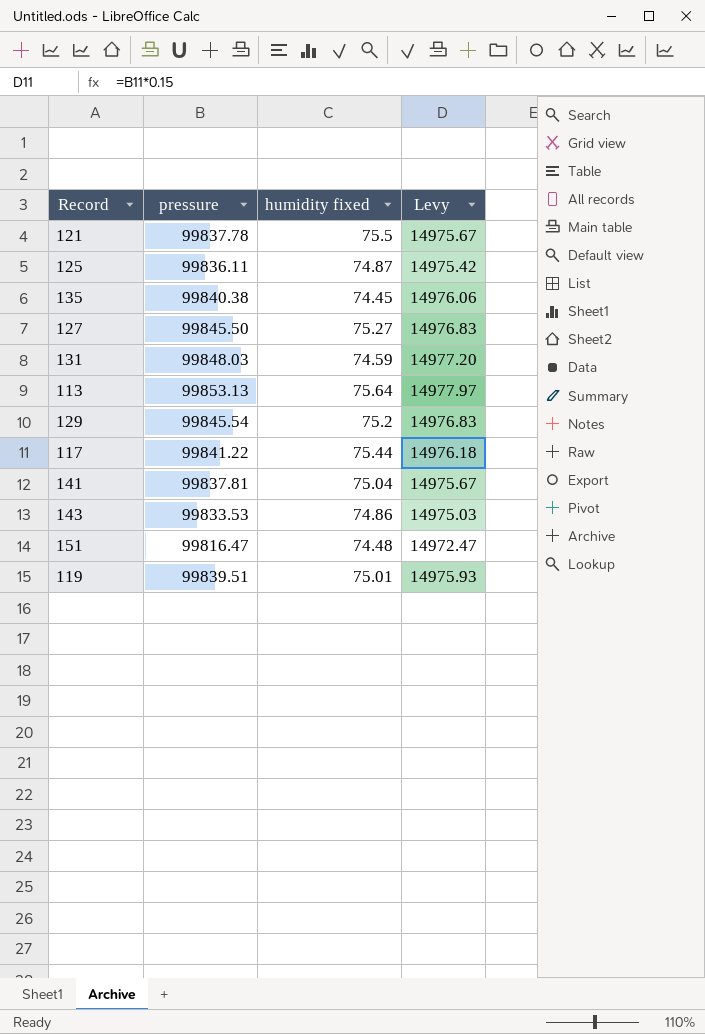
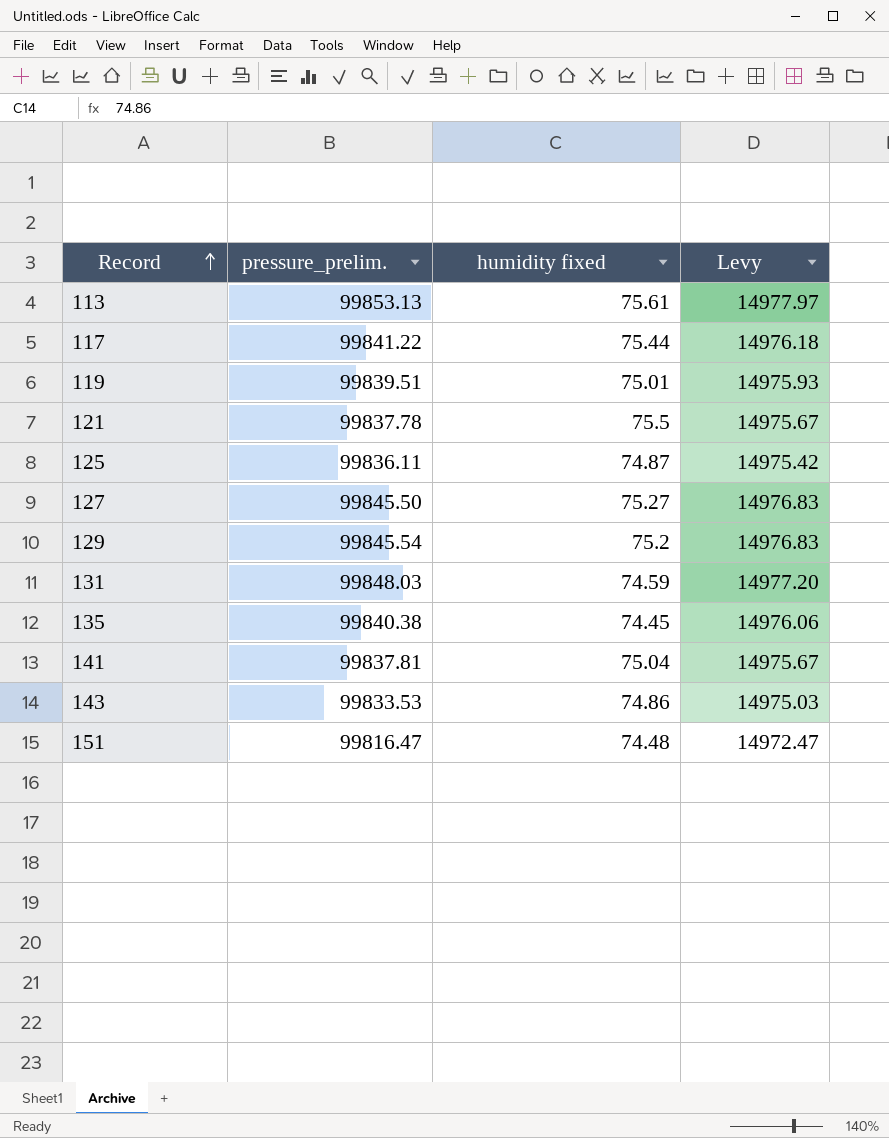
row order: none -> Record ascending
column name: pressure -> pressure_prelim.
113 | humidity fixed: 75.64 -> 75.61

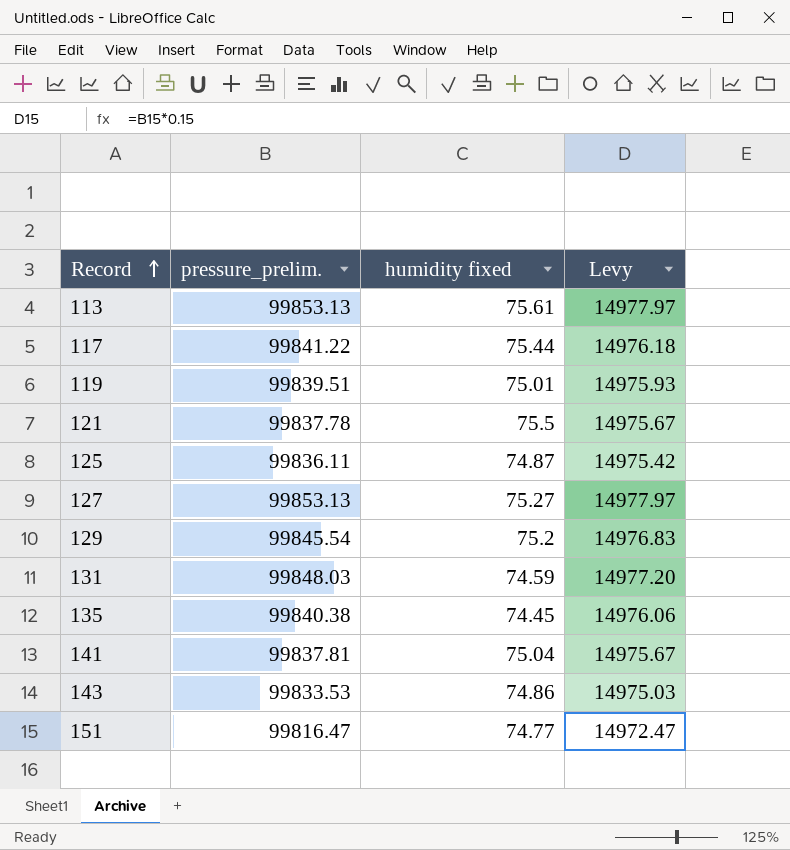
127 | pressure_prelim.: 99845.50 -> 99853.13
127 | Levy: 14976.83 -> 14977.97
151 | humidity fixed: 74.48 -> 74.77

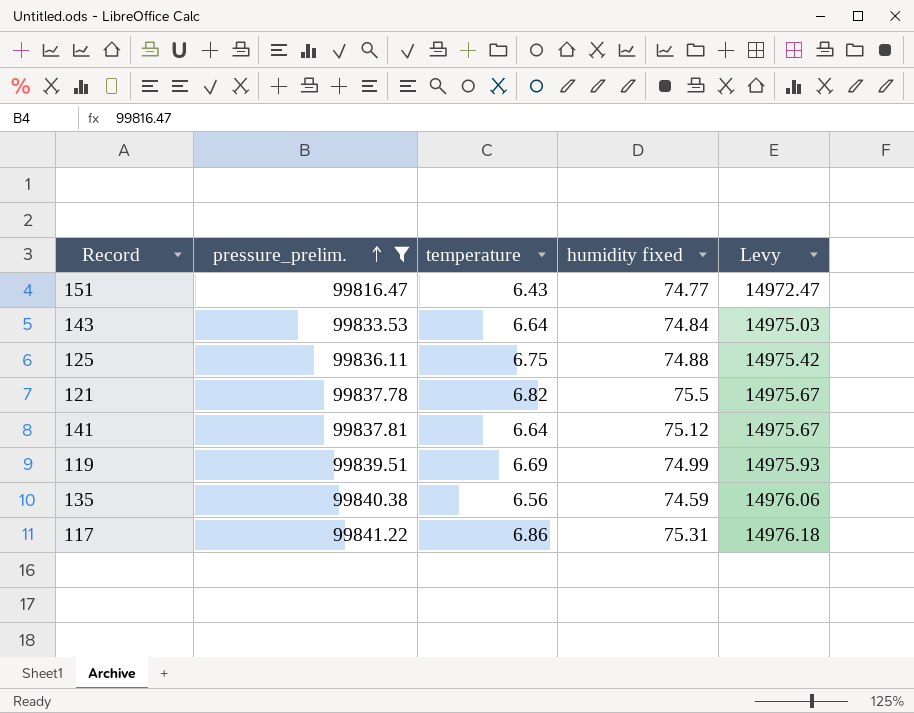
filter: none -> pressure_prelim. <= 99841.22
row order: Record ascending -> pressure_prelim. ascending
column temperature | position: none -> 3
143 | humidity fixed: 74.86 -> 74.84
125 | humidity fixed: 74.87 -> 74.88
141 | humidity fixed: 75.04 -> 75.12
119 | humidity fixed: 75.01 -> 74.99
135 | humidity fixed: 74.45 -> 74.59
117 | humidity fixed: 75.44 -> 75.31

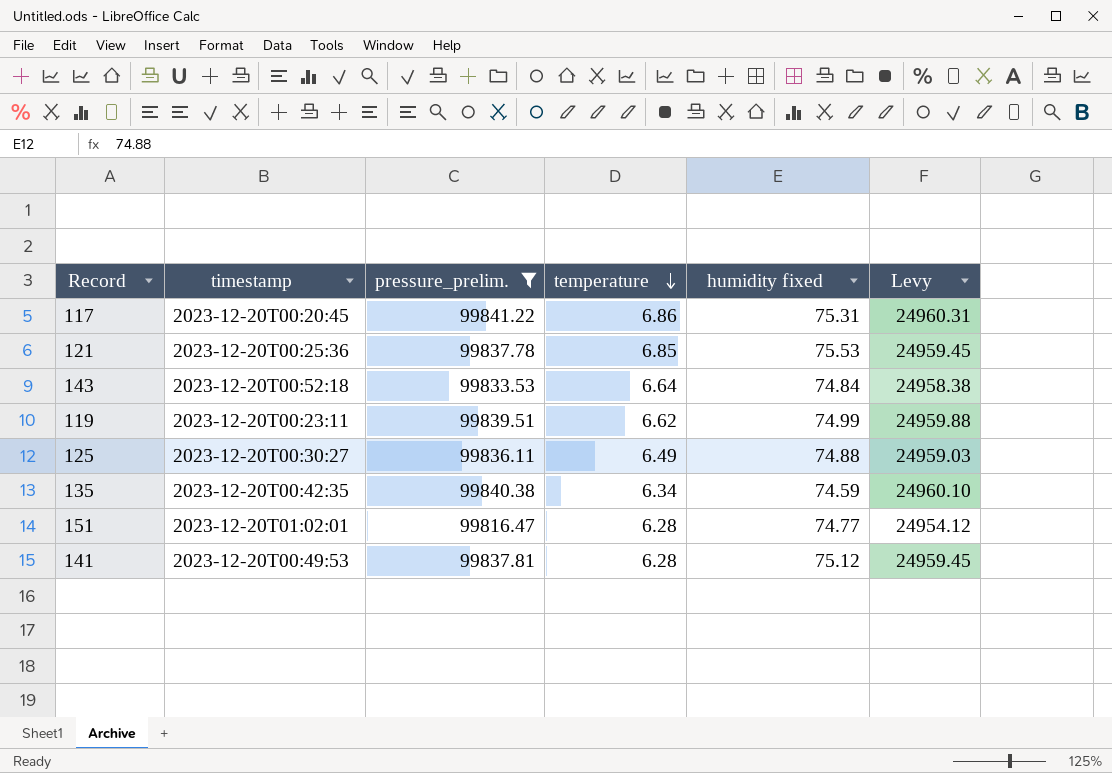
row order: pressure_prelim. ascending -> temperature descending
column timestamp | position: none -> 2
column Levy | formula: [pressure_prelim.] * 0.15 -> [pressure_prelim.] * 0.25
121 | temperature: 6.82 -> 6.85
121 | humidity fixed: 75.5 -> 75.53
119 | temperature: 6.69 -> 6.62
125 | temperature: 6.75 -> 6.49
135 | temperature: 6.56 -> 6.34
151 | temperature: 6.43 -> 6.28
141 | temperature: 6.64 -> 6.28

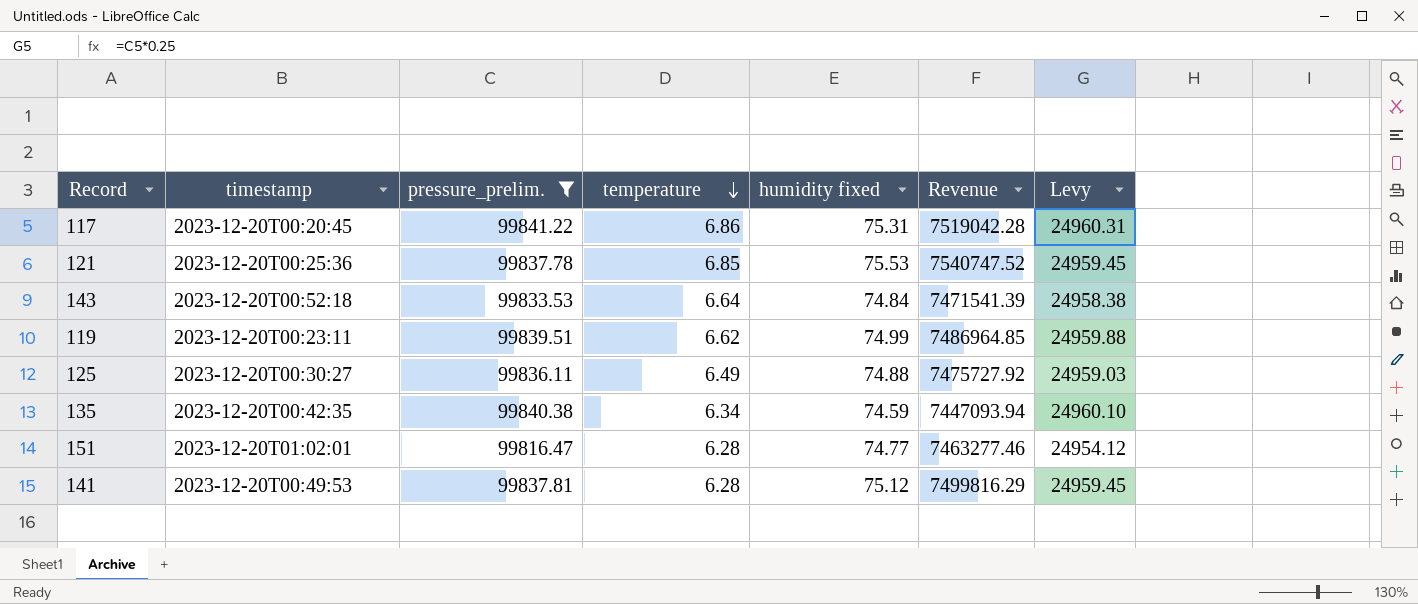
column Revenue | formula: none -> [pressure_prelim.] * [humidity fixed]

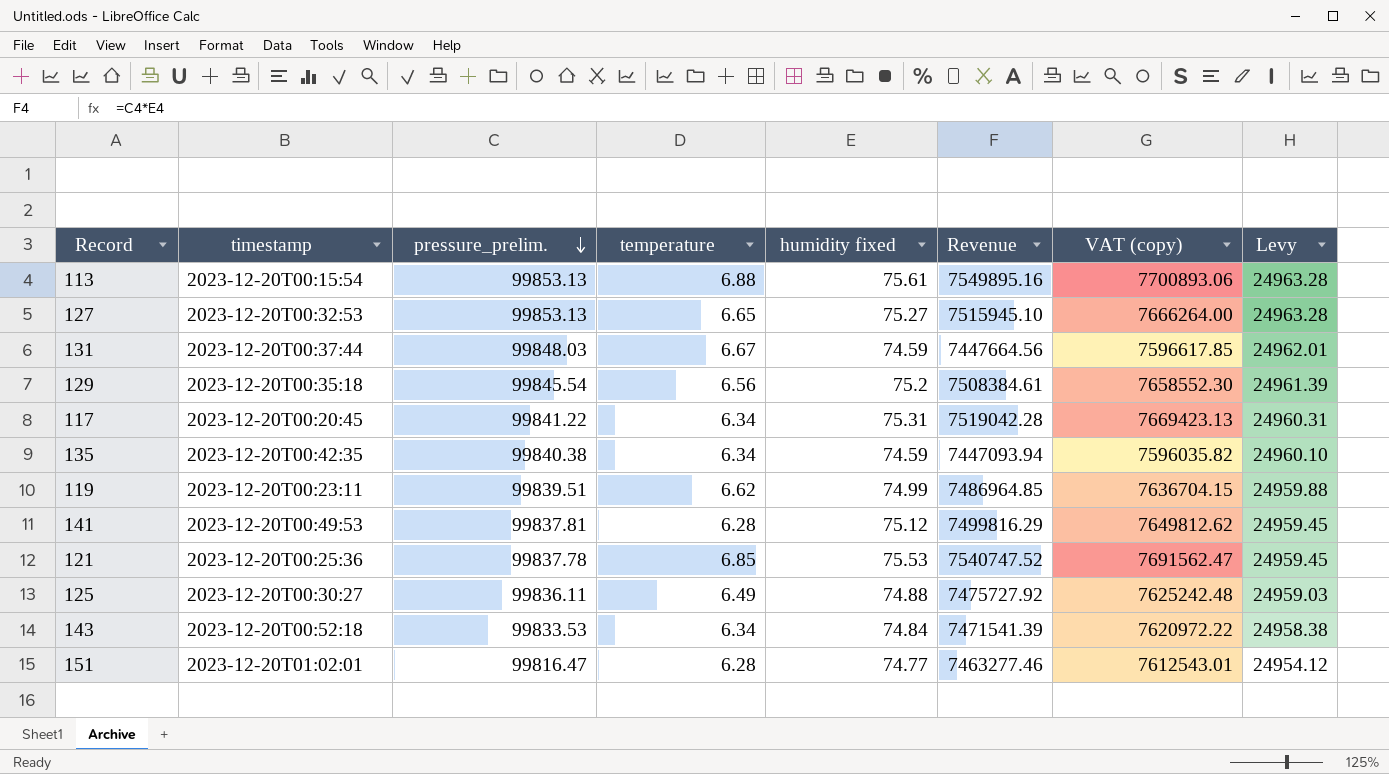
filter: pressure_prelim. <= 99841.22 -> none
row order: temperature descending -> pressure_prelim. descending
column VAT (copy) | formula: none -> [Revenue] * 1.02
117 | temperature: 6.86 -> 6.34
143 | temperature: 6.64 -> 6.34

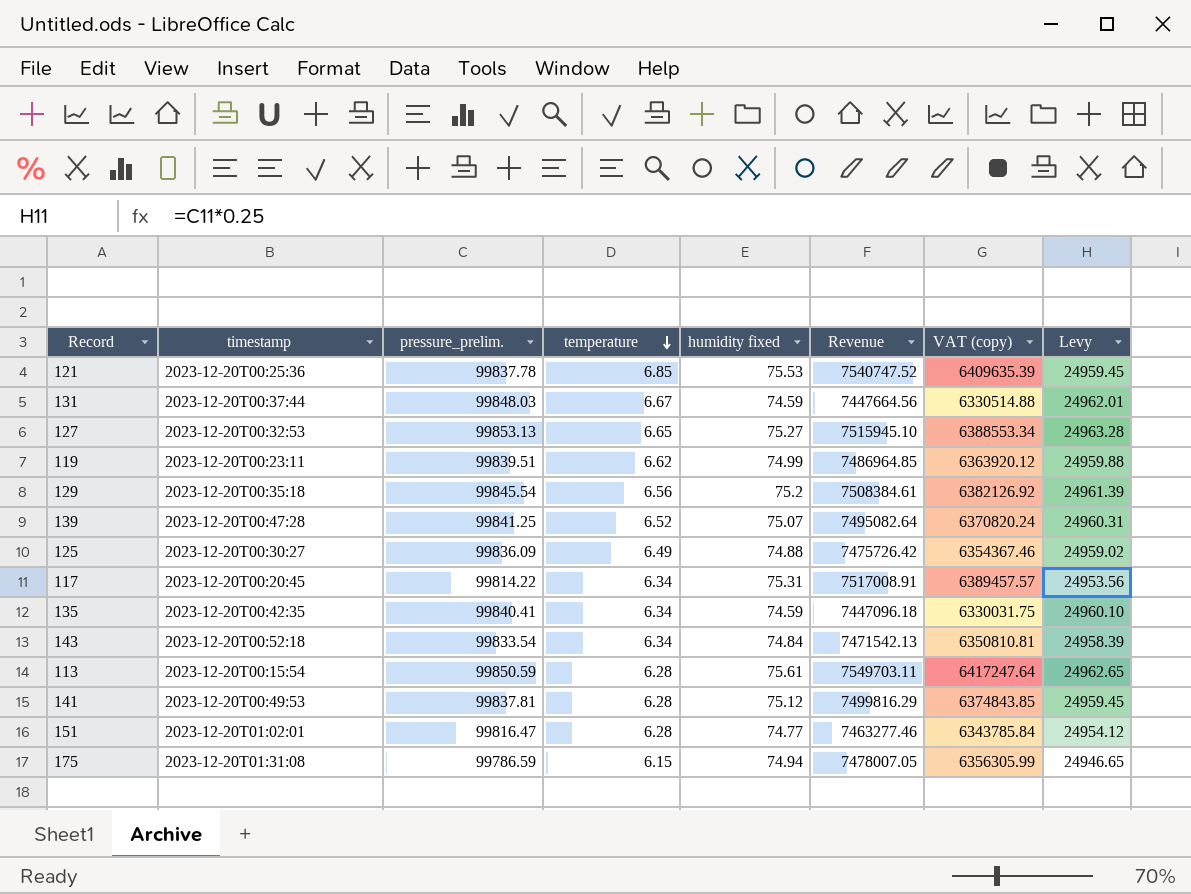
row order: pressure_prelim. descending -> temperature descending
column VAT (copy) | formula: [Revenue] * 1.02 -> [Revenue] * 0.85
row 139: none -> 2023-12-20T00:47:28 | 99841.25 | 6.52 | 75.07 | 7495082.64 | 6370820.24 | 24960.31
125 | pressure_prelim.: 99836.11 -> 99836.09
125 | Revenue: 7475727.92 -> 7475726.42
125 | Levy: 24959.03 -> 24959.02
117 | pressure_prelim.: 99841.22 -> 99814.22
117 | Revenue: 7519042.28 -> 7517008.91
117 | Levy: 24960.31 -> 24953.56
135 | pressure_prelim.: 99840.38 -> 99840.41
135 | Revenue: 7447093.94 -> 7447096.18
143 | pressure_prelim.: 99833.53 -> 99833.54
143 | Revenue: 7471541.39 -> 7471542.13
143 | Levy: 24958.38 -> 24958.39
113 | pressure_prelim.: 99853.13 -> 99850.59
113 | temperature: 6.88 -> 6.28
113 | Revenue: 7549895.16 -> 7549703.11
113 | Levy: 24963.28 -> 24962.65
row 175: none -> 2023-12-20T01:31:08 | 99786.59 | 6.15 | 74.94 | 7478007.05 | 6356305.99 | 24946.65

